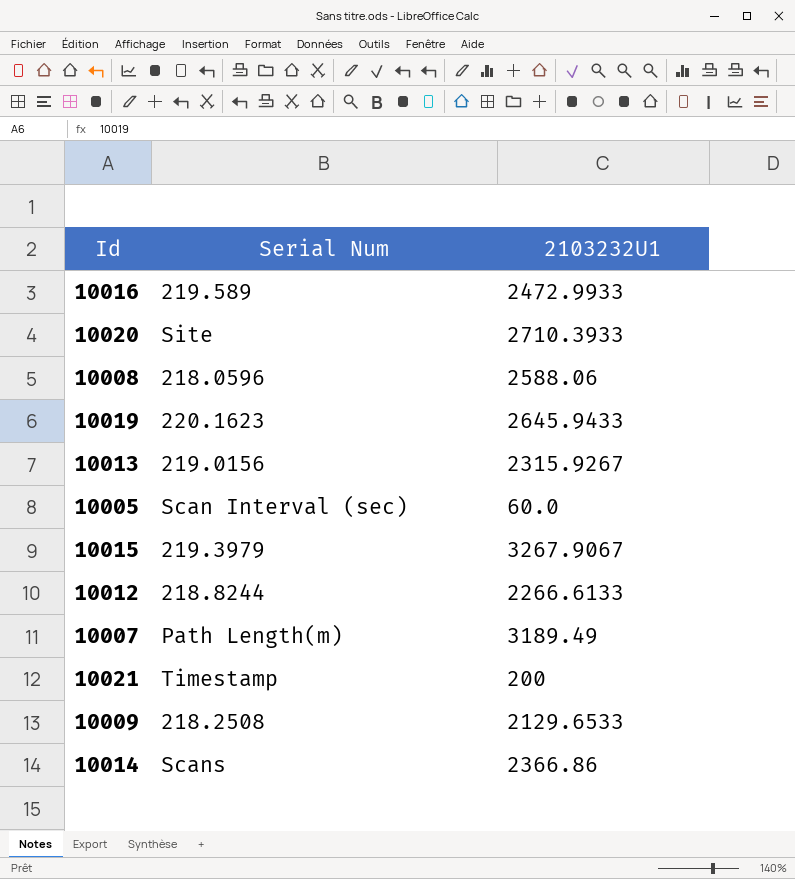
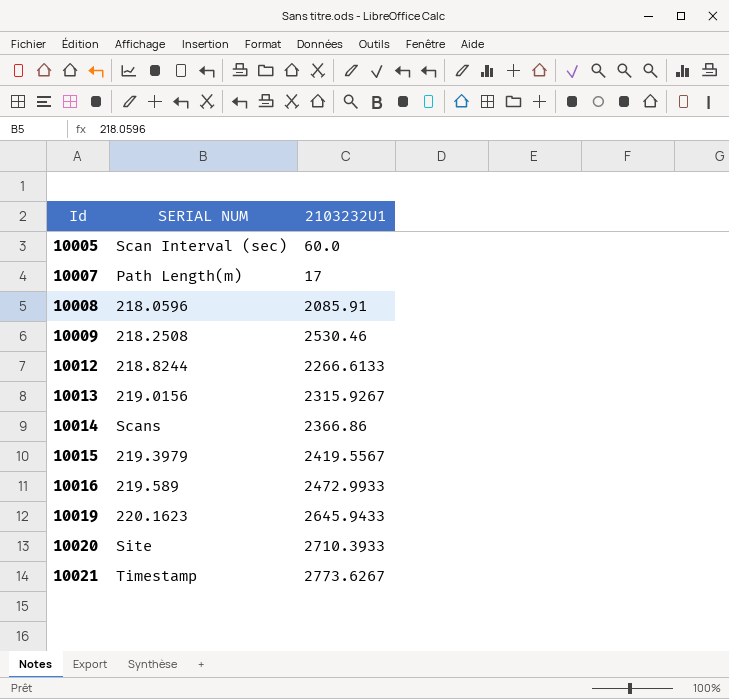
row order: none -> Id ascending
column name: Serial Num -> SERIAL NUM
10007 | 2103232U1: 3189.49 -> 17
10008 | 2103232U1: 2588.06 -> 2085.91
10009 | 2103232U1: 2129.6533 -> 2530.46
10015 | 2103232U1: 3267.9067 -> 2419.5567
10021 | 2103232U1: 200 -> 2773.6267

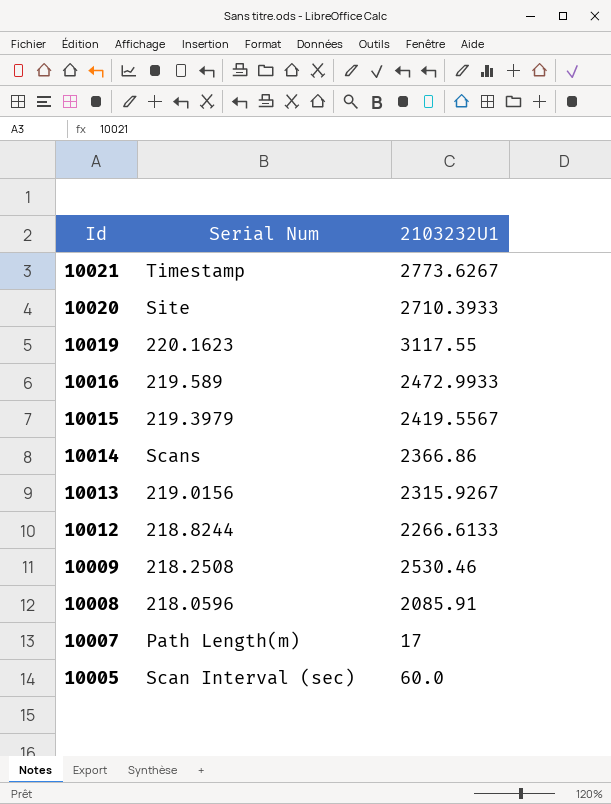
row order: Id ascending -> Id descending
column name: SERIAL NUM -> Serial Num
10019 | 2103232U1: 2645.9433 -> 3117.55

